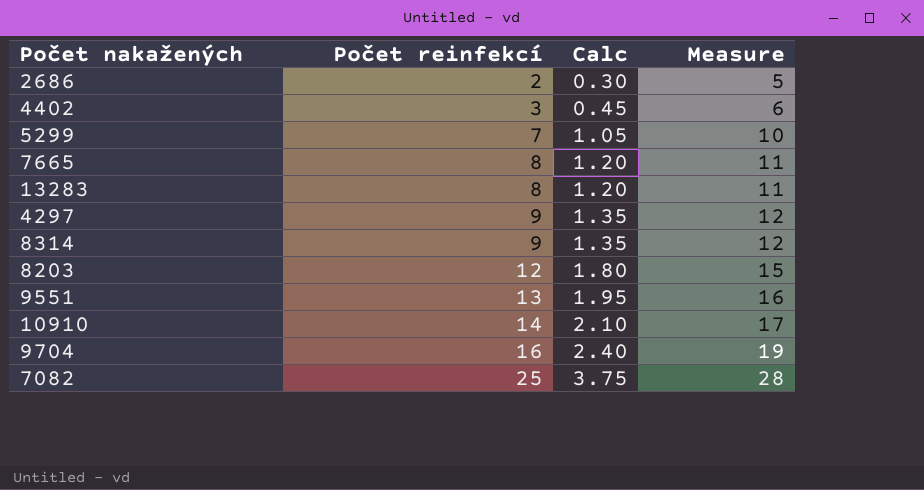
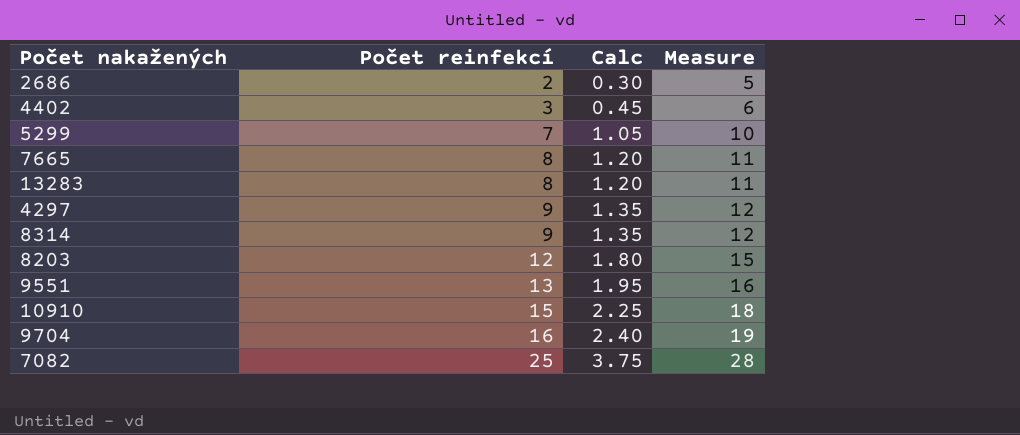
10910 | Počet reinfekcí: 14 -> 15
10910 | Calc: 2.10 -> 2.25
10910 | Measure: 17 -> 18

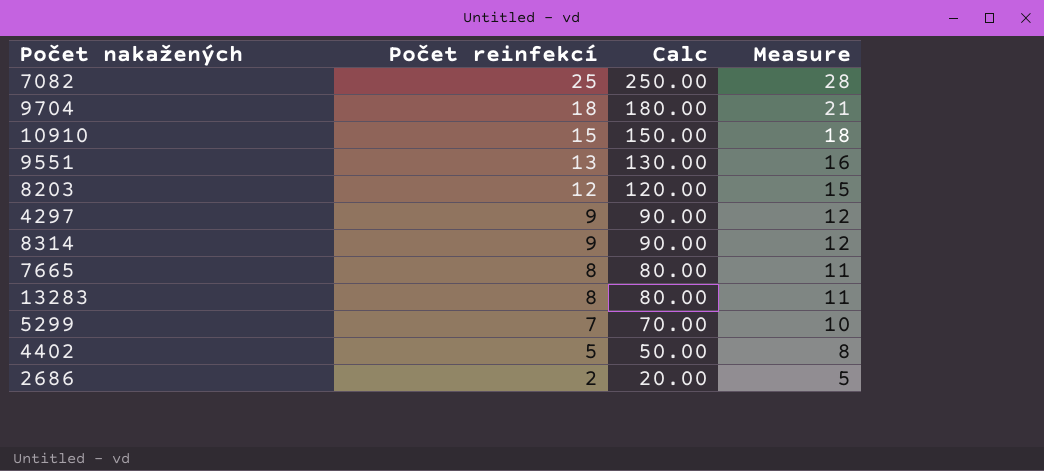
row order: Počet reinfekcí ascending -> Počet reinfekcí descending
column Calc | formula: [Počet reinfekcí] * 0.15 -> [Počet reinfekcí] * 10
9704 | Počet reinfekcí: 16 -> 18
9704 | Measure: 19 -> 21
4402 | Počet reinfekcí: 3 -> 5
4402 | Measure: 6 -> 8

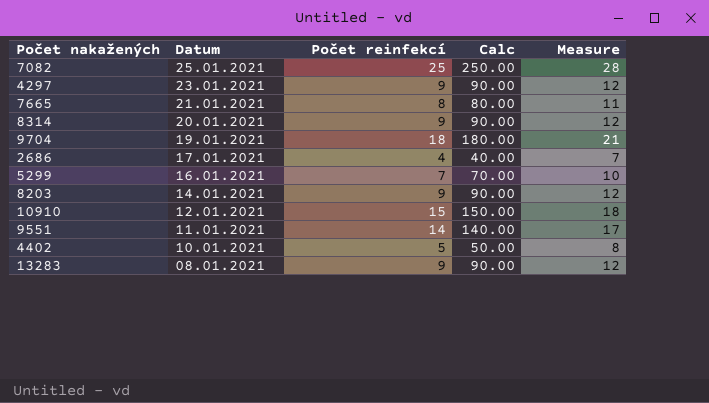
row order: Počet reinfekcí descending -> Datum descending
column Datum | position: none -> 2
2686 | Počet reinfekcí: 2 -> 4
2686 | Calc: 20.00 -> 40.00
2686 | Measure: 5 -> 7
8203 | Počet reinfekcí: 12 -> 9
8203 | Calc: 120.00 -> 90.00
8203 | Measure: 15 -> 12
9551 | Počet reinfekcí: 13 -> 14
9551 | Calc: 130.00 -> 140.00
9551 | Measure: 16 -> 17
13283 | Počet reinfekcí: 8 -> 9
13283 | Calc: 80.00 -> 90.00
13283 | Measure: 11 -> 12

